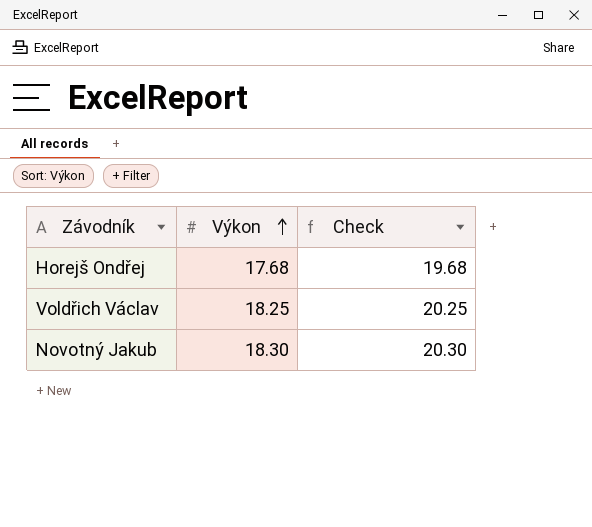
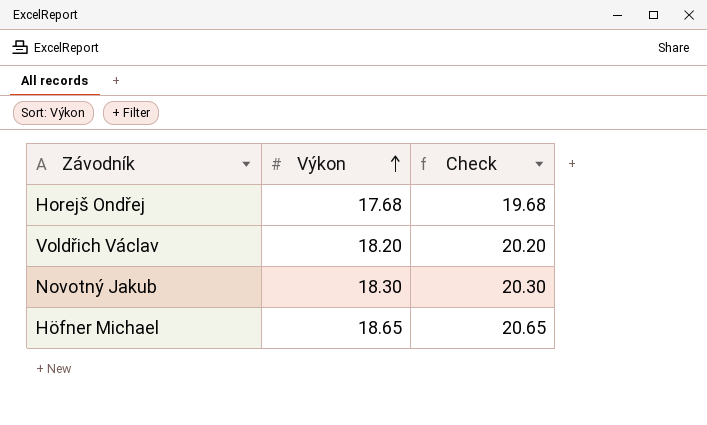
Voldřich Václav | Výkon: 18.25 -> 18.20
Voldřich Václav | Check: 20.25 -> 20.20
row Höfner Michael: none -> 18.65 | 20.65

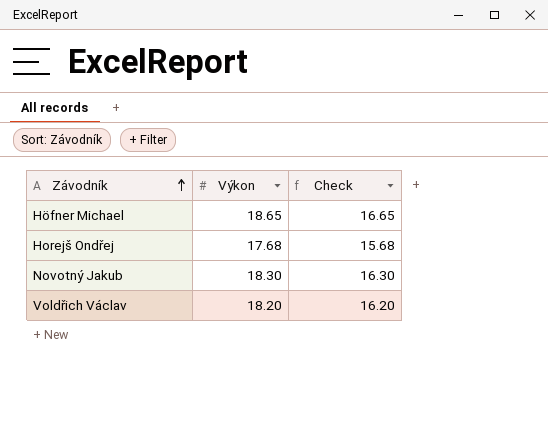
row order: Výkon ascending -> Závodník ascending
column Check | formula: [Výkon] + 2 -> [Výkon] - 2

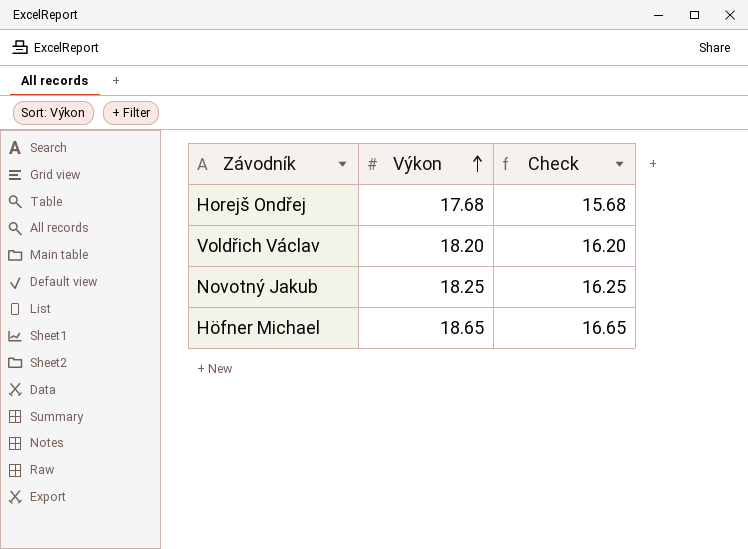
row order: Závodník ascending -> Výkon ascending
Novotný Jakub | Výkon: 18.30 -> 18.25
Novotný Jakub | Check: 16.30 -> 16.25

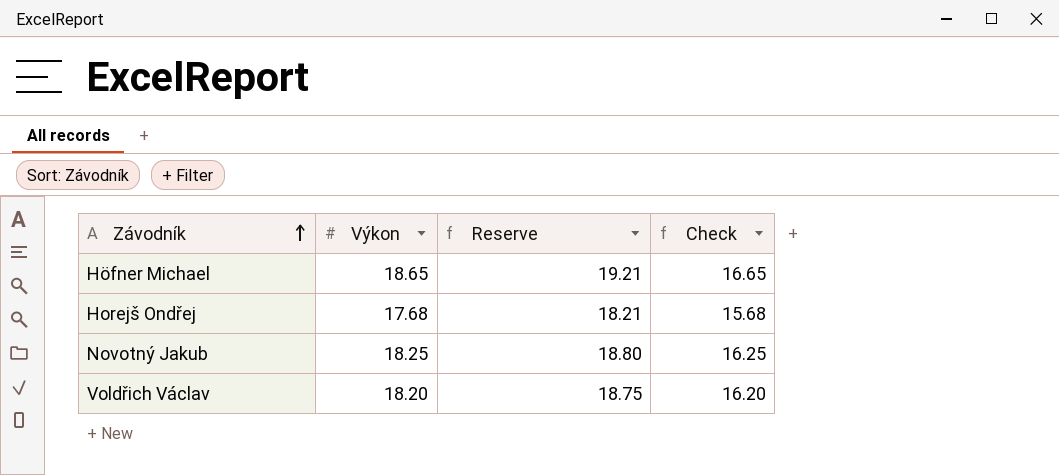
row order: Výkon ascending -> Závodník ascending
column Reserve | formula: none -> [Výkon] * 1.03

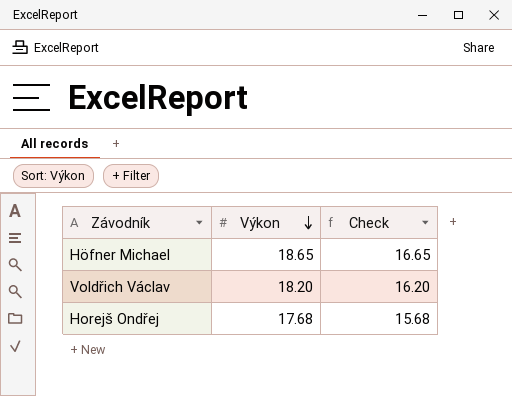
row order: Závodník ascending -> Výkon descending
column Reserve | formula: [Výkon] * 1.03 -> none
row Novotný Jakub: 18.25 | 18.80 | 16.25 -> none

